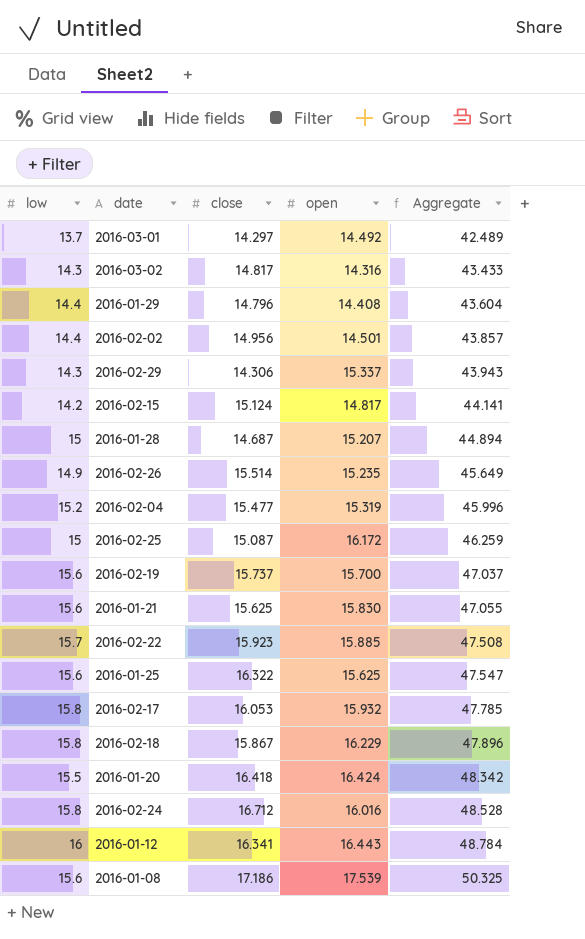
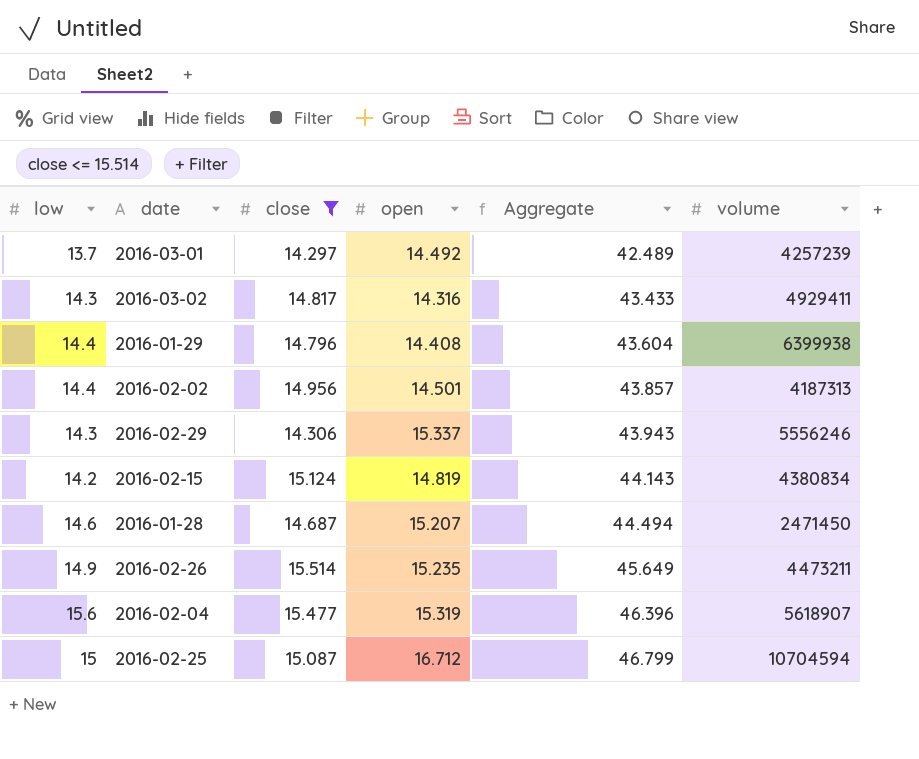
filter: none -> close <= 15.514
column volume | position: none -> 6
2016-02-15 | open: 14.817 -> 14.819
2016-02-15 | Aggregate: 44.141 -> 44.143
2016-01-28 | low: 15 -> 14.6
2016-01-28 | Aggregate: 44.894 -> 44.494
2016-02-04 | low: 15.2 -> 15.6
2016-02-04 | Aggregate: 45.996 -> 46.396
2016-02-25 | open: 16.172 -> 16.712
2016-02-25 | Aggregate: 46.259 -> 46.799

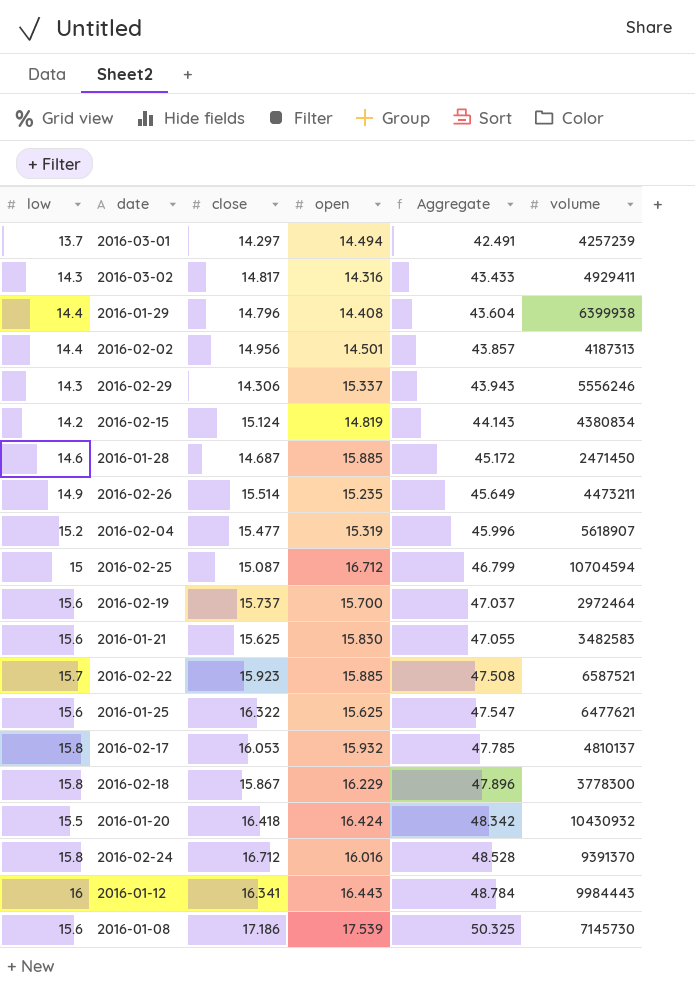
filter: close <= 15.514 -> none
2016-03-01 | open: 14.492 -> 14.494
2016-03-01 | Aggregate: 42.489 -> 42.491
2016-01-28 | open: 15.207 -> 15.885
2016-01-28 | Aggregate: 44.494 -> 45.172
2016-02-04 | low: 15.6 -> 15.2
2016-02-04 | Aggregate: 46.396 -> 45.996

